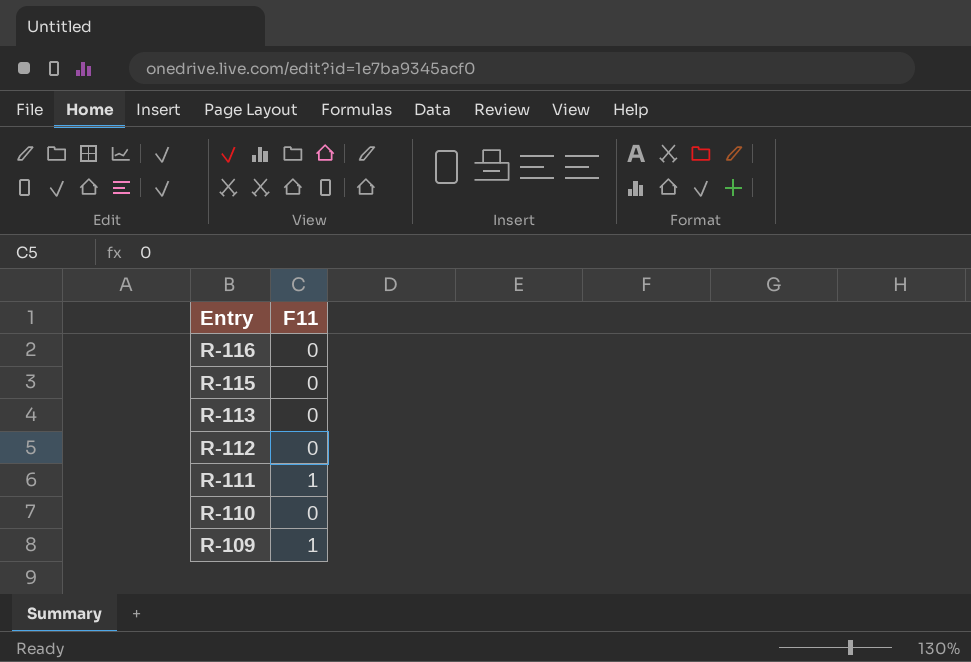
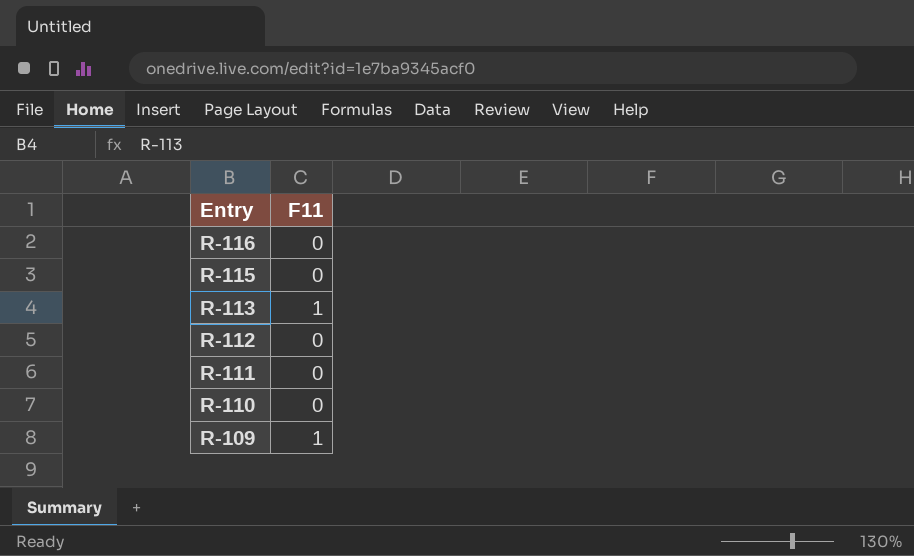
R-113 | F11: 0 -> 1
R-111 | F11: 1 -> 0

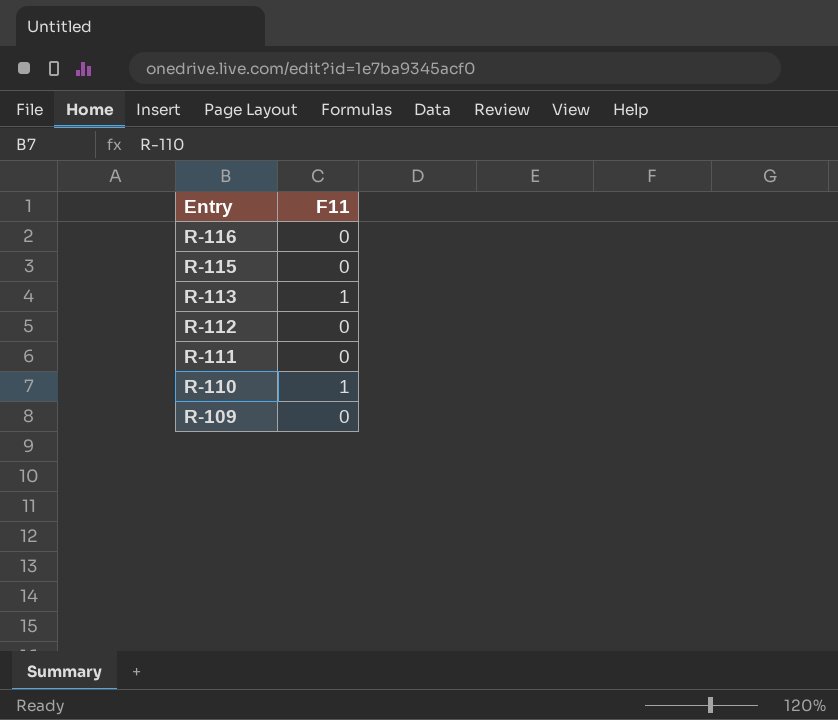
R-110 | F11: 0 -> 1
R-109 | F11: 1 -> 0

